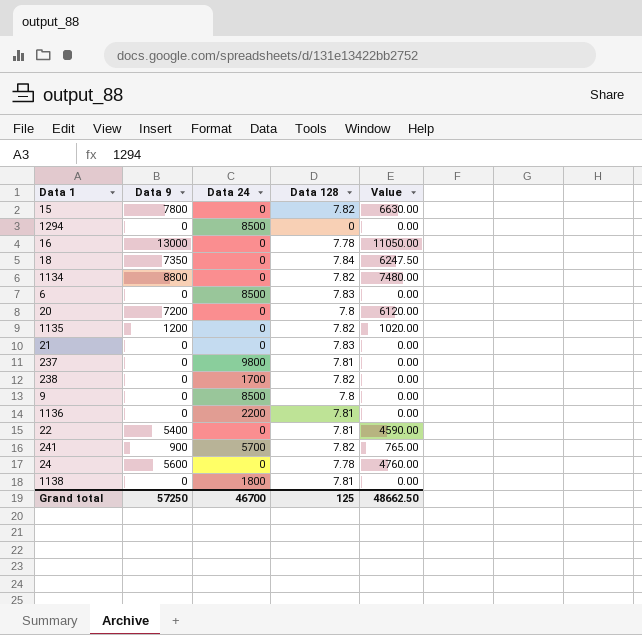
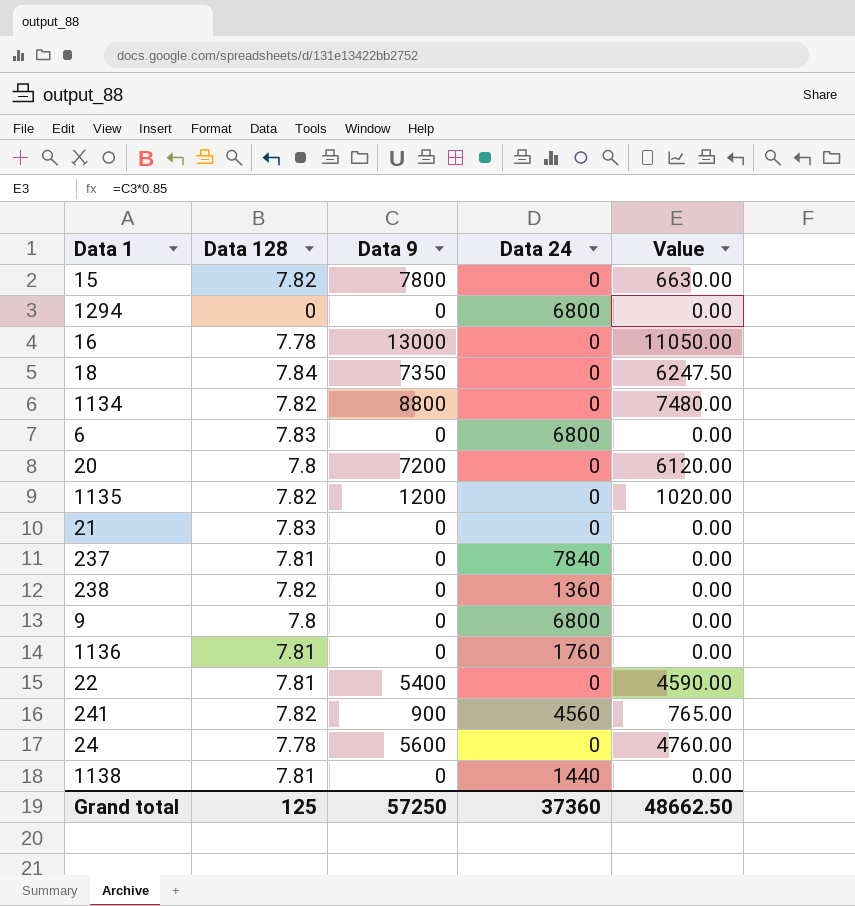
column Data 128 | position: 4 -> 2
1294 | Data 24: 8500 -> 6800
6 | Data 24: 8500 -> 6800
237 | Data 24: 9800 -> 7840
238 | Data 24: 1700 -> 1360
9 | Data 24: 8500 -> 6800
1136 | Data 24: 2200 -> 1760
241 | Data 24: 5700 -> 4560
1138 | Data 24: 1800 -> 1440
Grand total | Data 24: 46700 -> 37360

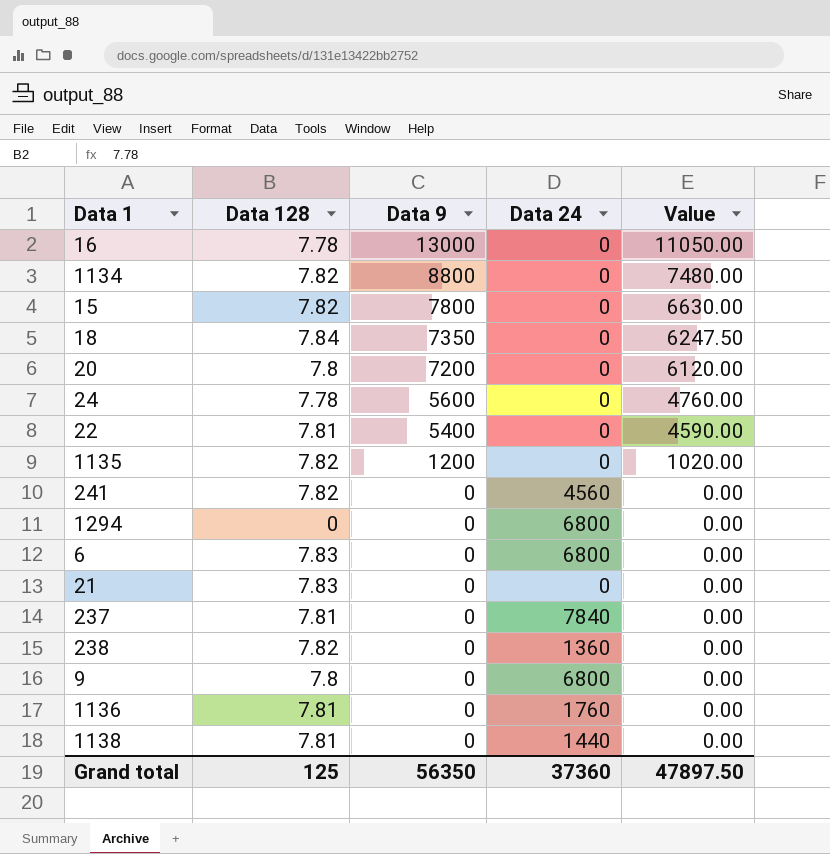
row order: none -> Data 9 descending
241 | Data 9: 900 -> 0
241 | Value: 765.00 -> 0.00
Grand total | Data 9: 57250 -> 56350
Grand total | Value: 48662.50 -> 47897.50

